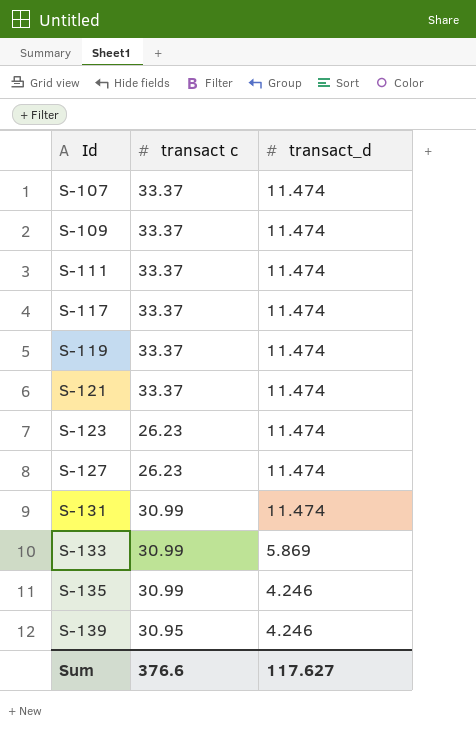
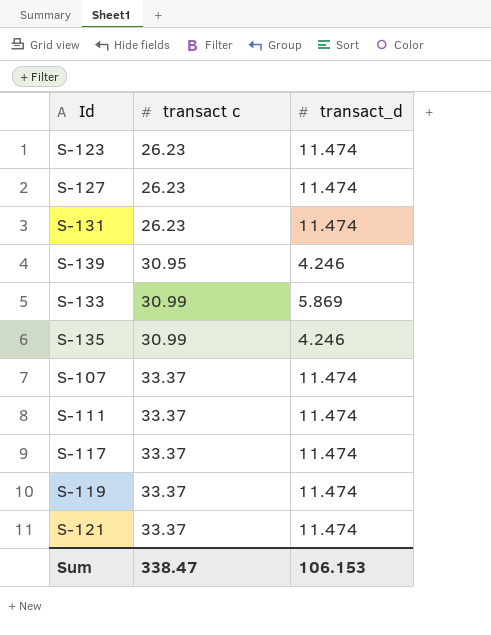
row order: Id ascending -> transact c ascending
row S-109: 33.37 | 11.474 -> none
S-131 | transact c: 30.99 -> 26.23
Sum | transact c: 376.6 -> 338.47
Sum | transact_d: 117.627 -> 106.153

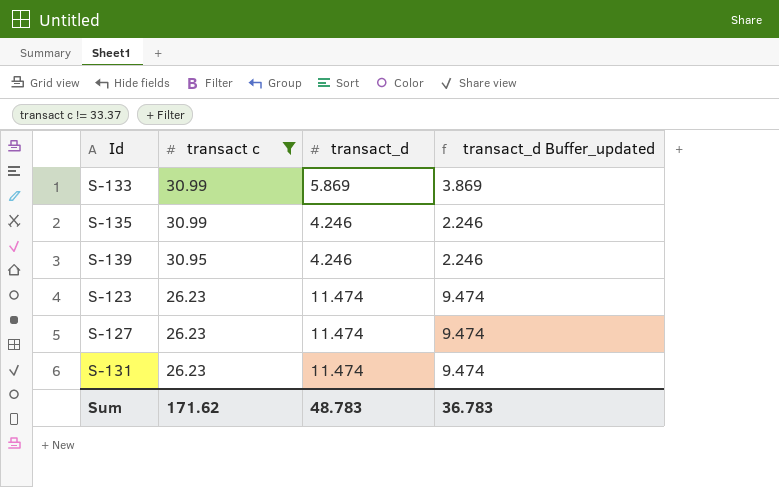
filter: none -> transact c != 33.37
row order: transact c ascending -> transact c descending
column transact_d Buffer_updated | formula: none -> [transact_d] - 2
Sum | transact c: 338.47 -> 171.62
Sum | transact_d: 106.153 -> 48.783

